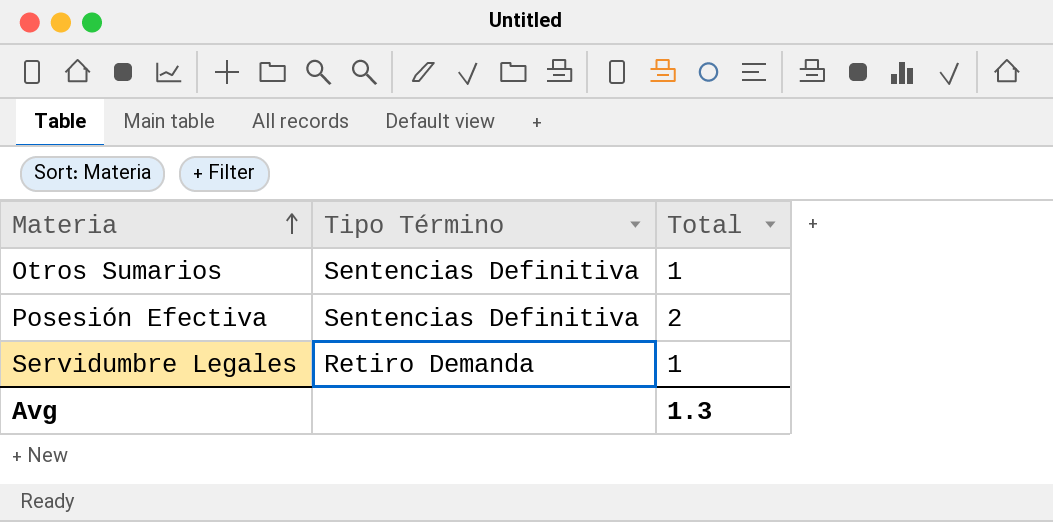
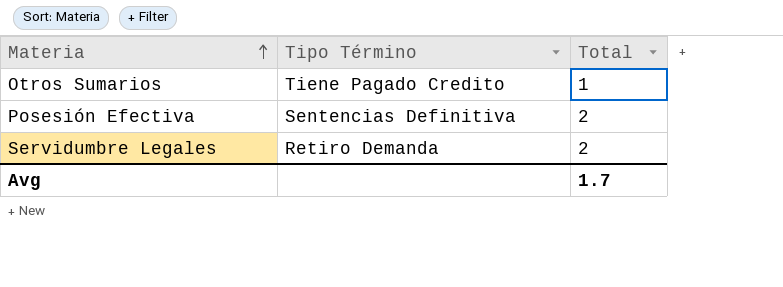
Otros Sumarios | Tipo Término: Sentencias Definitiva -> Tiene Pagado Credito
Servidumbre Legales | Total: 1 -> 2
Avg | Total: 1.3 -> 1.7

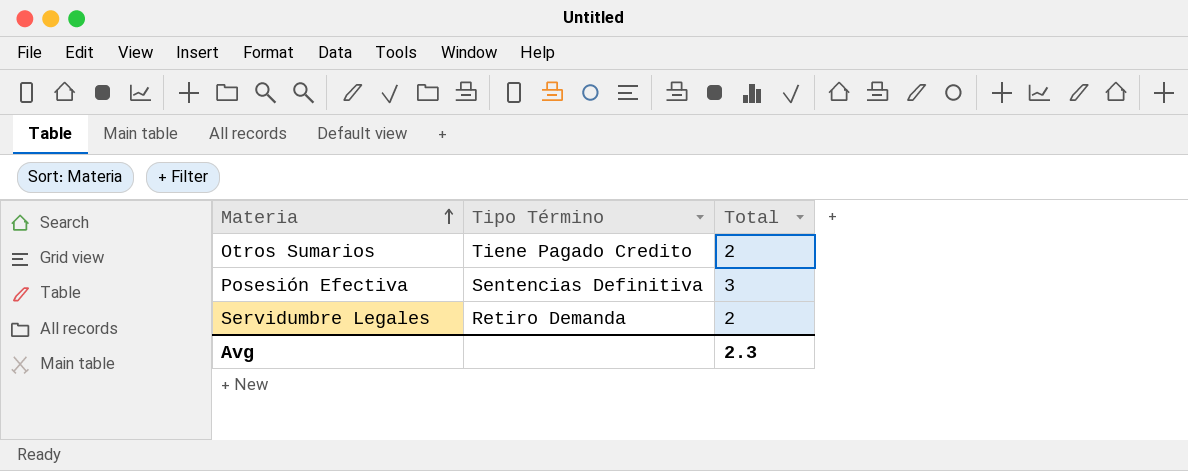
Otros Sumarios | Total: 1 -> 2
Posesión Efectiva | Total: 2 -> 3
Avg | Total: 1.7 -> 2.3

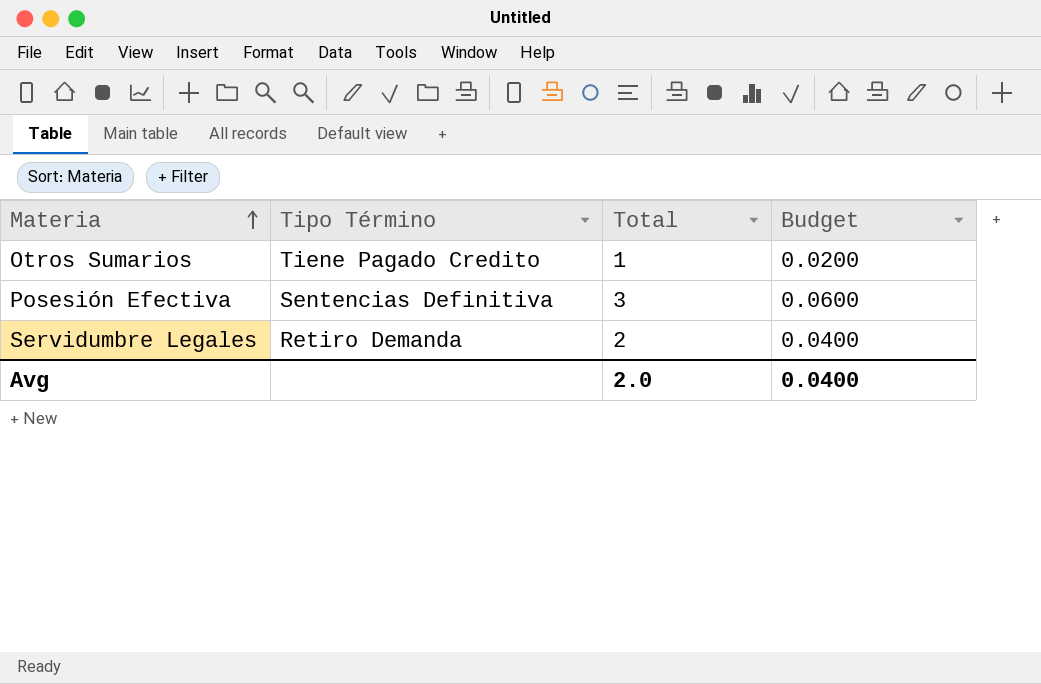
column Budget | formula: none -> [Total] * 0.02
Otros Sumarios | Total: 2 -> 1
Avg | Total: 2.3 -> 2.0

